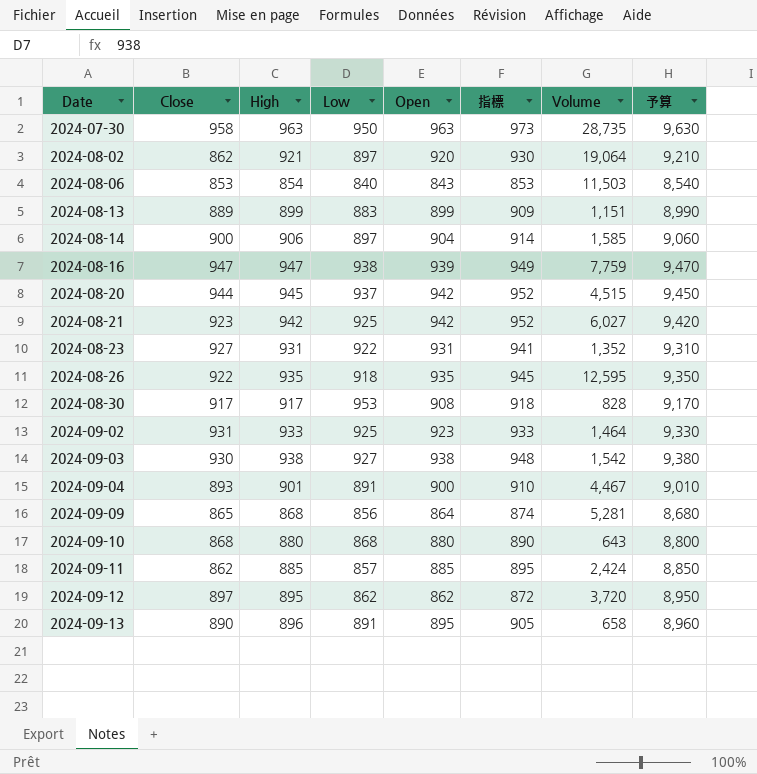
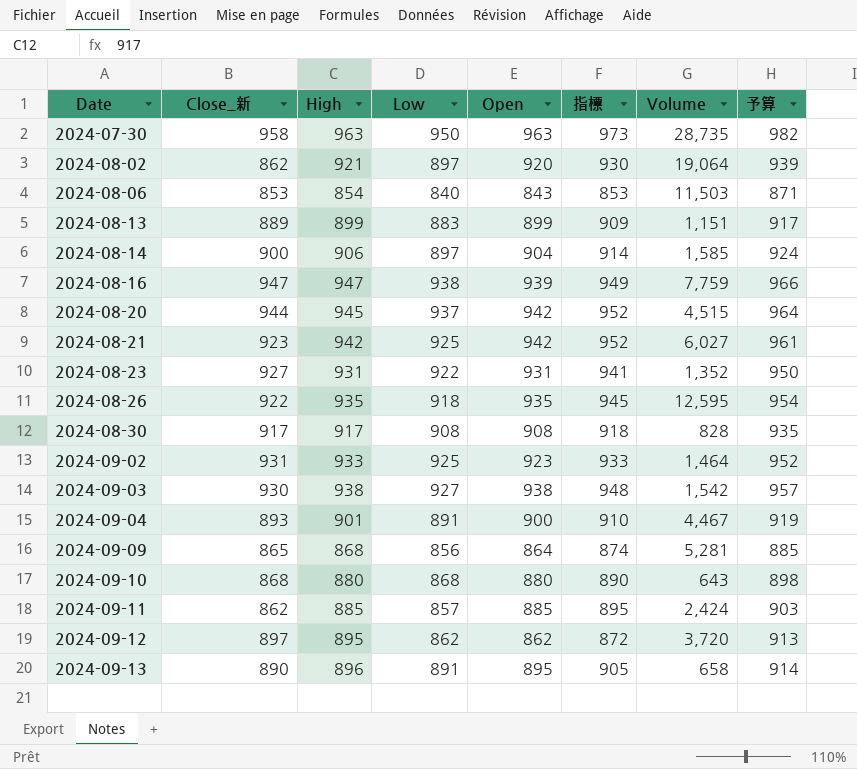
column name: Close -> Close_新
column 予算 | formula: [High] * 10 -> [High] * 1.02
2024-08-30 | Low: 953 -> 908

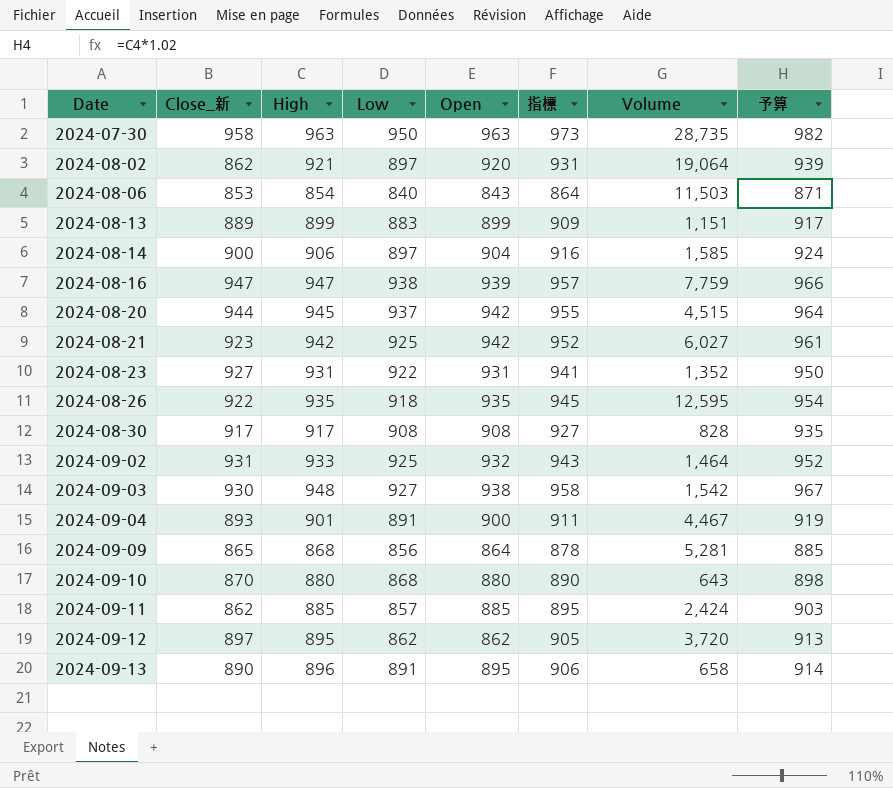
column 指標 | formula: [Open] + 10 -> [High] + 10
2024-09-02 | Open: 923 -> 932
2024-09-03 | High: 938 -> 948
2024-09-03 | 予算: 957 -> 967
2024-09-10 | Close_新: 868 -> 870

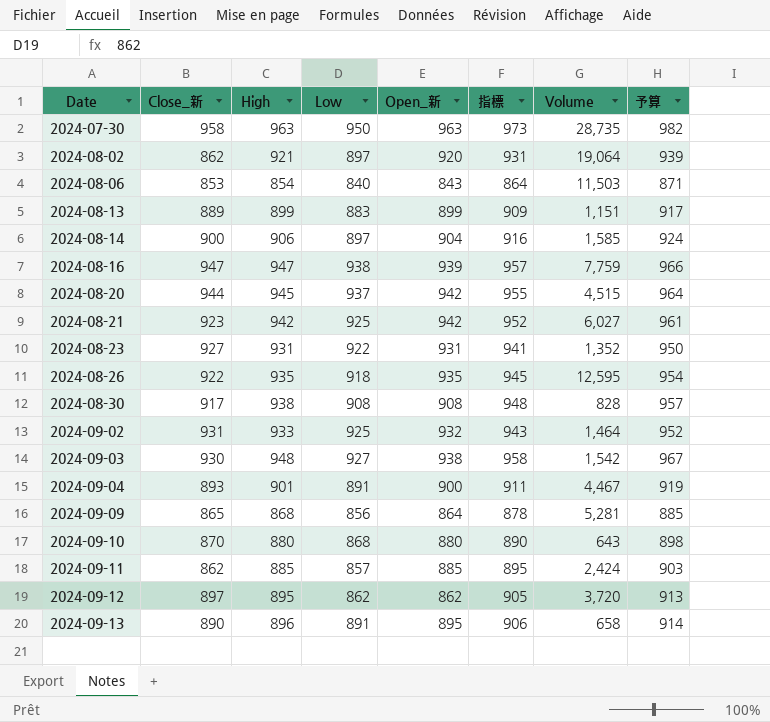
column name: Open -> Open_新
2024-08-30 | High: 917 -> 938
2024-08-30 | 指標: 927 -> 948
2024-08-30 | 予算: 935 -> 957

